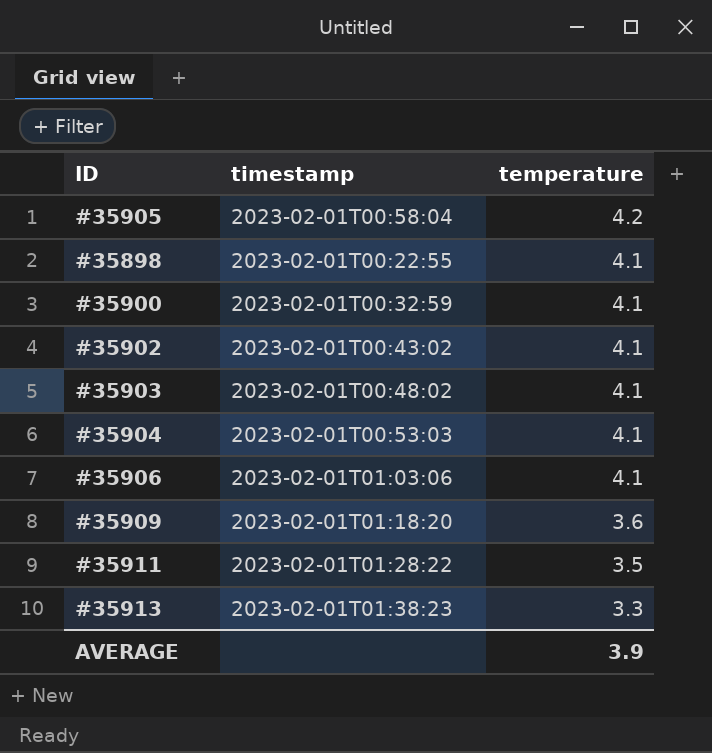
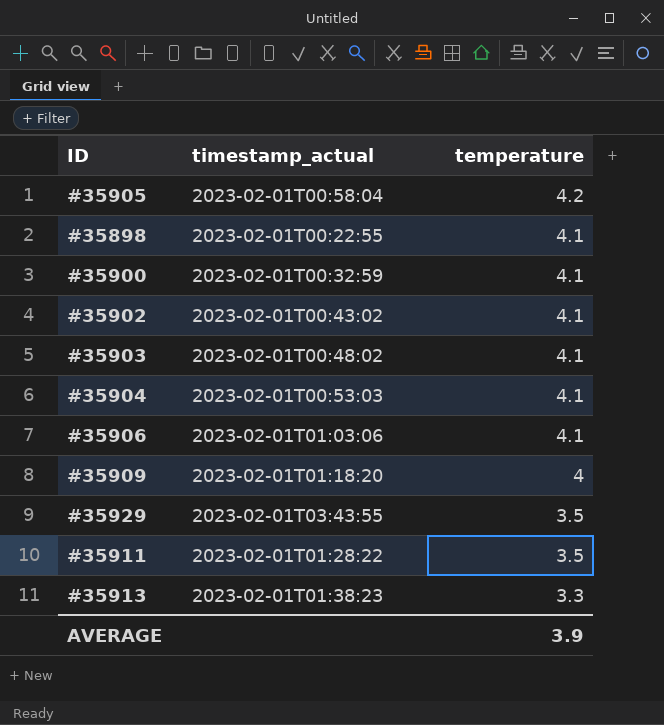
column name: timestamp -> timestamp_actual
#35909 | temperature: 3.6 -> 4
row #35929: none -> 2023-02-01T03:43:55 | 3.5

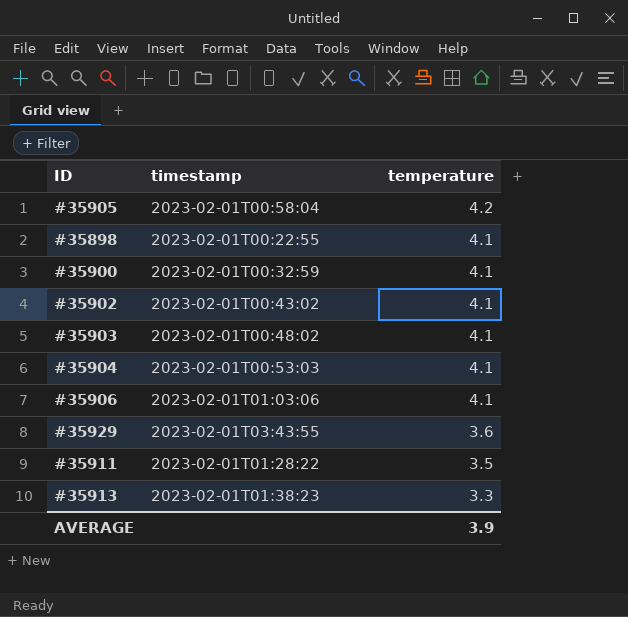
column name: timestamp_actual -> timestamp
row #35909: 2023-02-01T01:18:20 | 4 -> none
#35929 | temperature: 3.5 -> 3.6

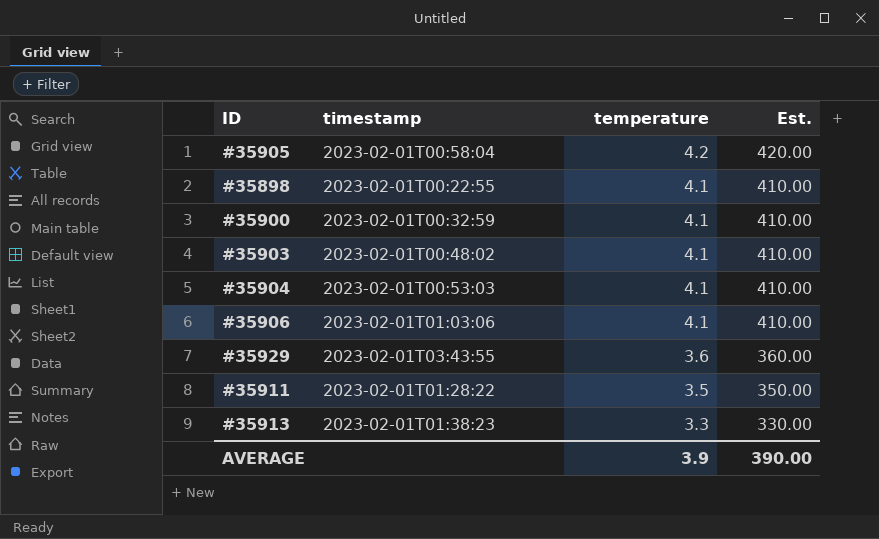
column Est. | formula: none -> [temperature] * 100
row #35902: 2023-02-01T00:43:02 | 4.1 -> none

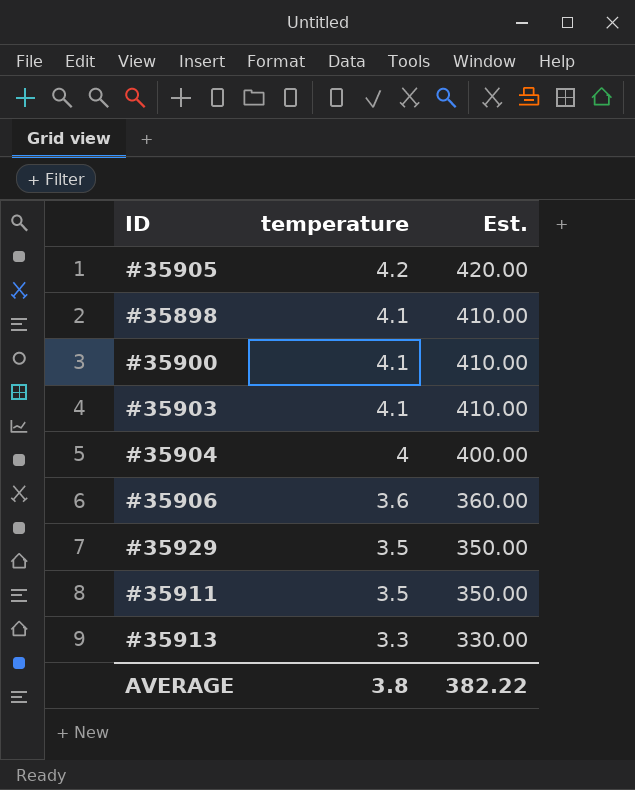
column timestamp | position: 2 -> none
#35904 | temperature: 4.1 -> 4
#35904 | Est.: 410.00 -> 400.00
#35906 | temperature: 4.1 -> 3.6
#35906 | Est.: 410.00 -> 360.00
#35929 | temperature: 3.6 -> 3.5
#35929 | Est.: 360.00 -> 350.00
AVERAGE | temperature: 3.9 -> 3.8
AVERAGE | Est.: 390.00 -> 382.22

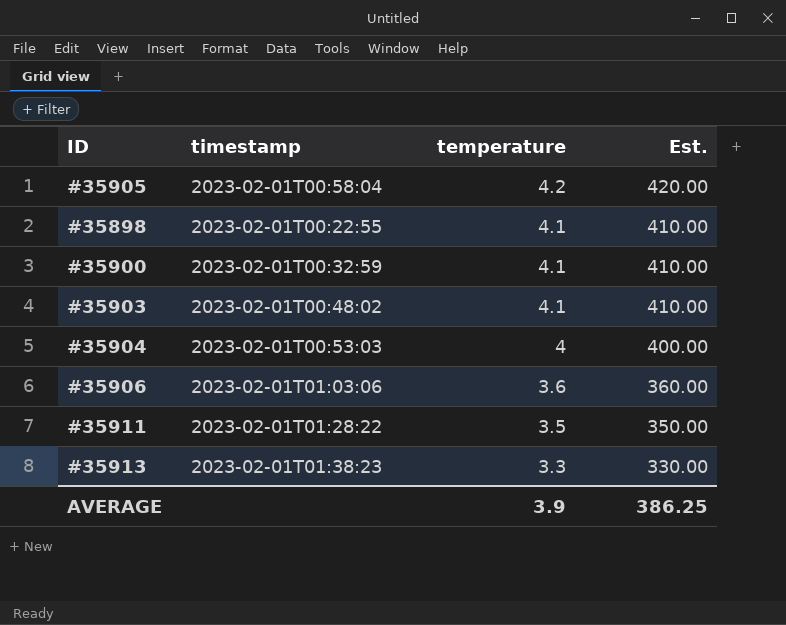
column timestamp | position: none -> 2
row #35929: 3.5 | 350.00 -> none
AVERAGE | temperature: 3.8 -> 3.9
AVERAGE | Est.: 382.22 -> 386.25

